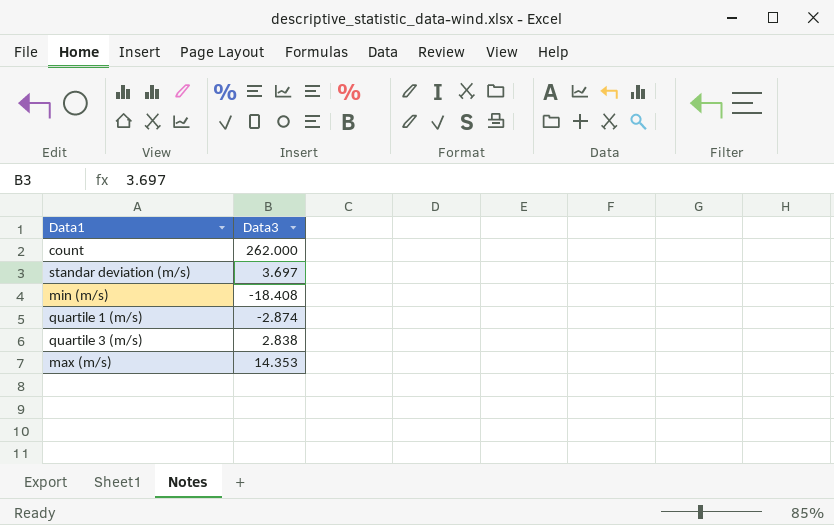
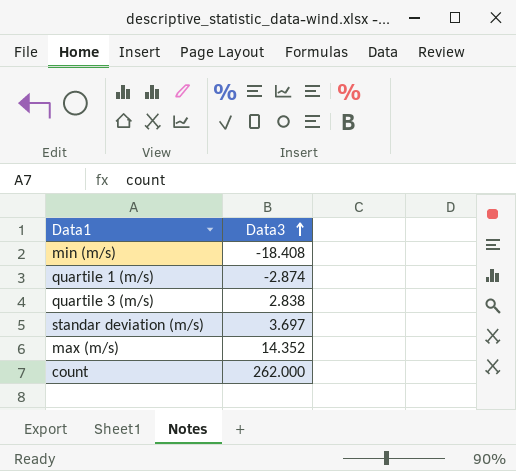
row order: none -> Data3 ascending
max (m/s) | Data3: 14.353 -> 14.352

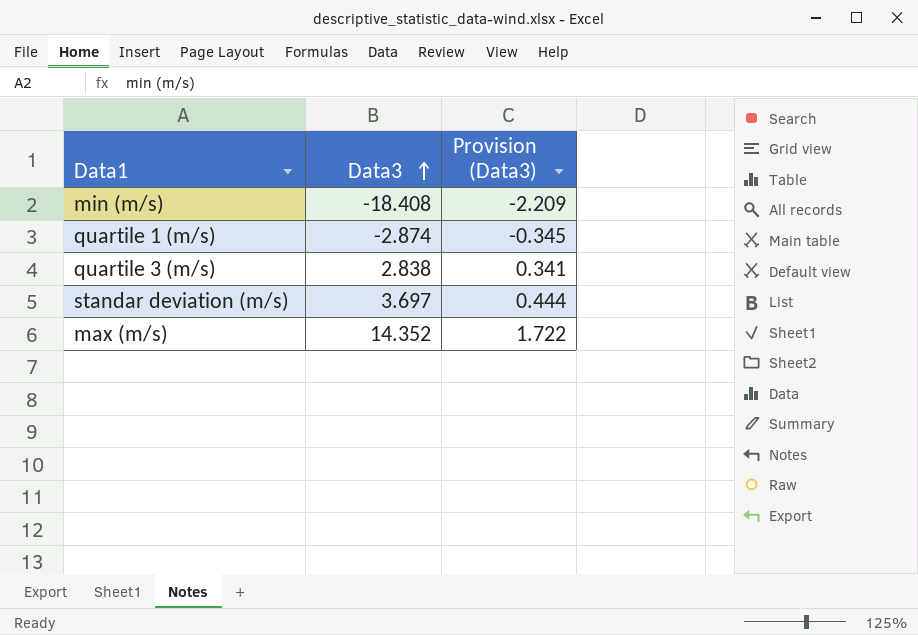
column Provision (Data3) | formula: none -> [Data3] * 0.12
row count: 262.000 -> none

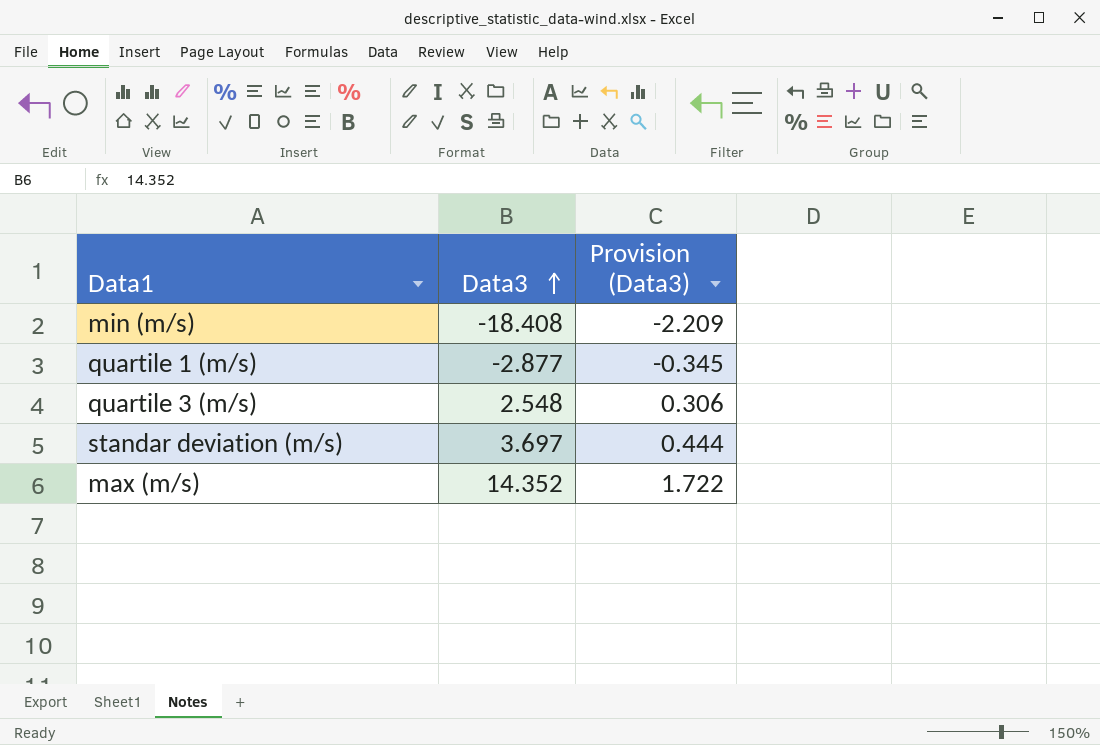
quartile 1 (m/s) | Data3: -2.874 -> -2.877
quartile 3 (m/s) | Data3: 2.838 -> 2.548
quartile 3 (m/s) | Provision (Data3): 0.341 -> 0.306

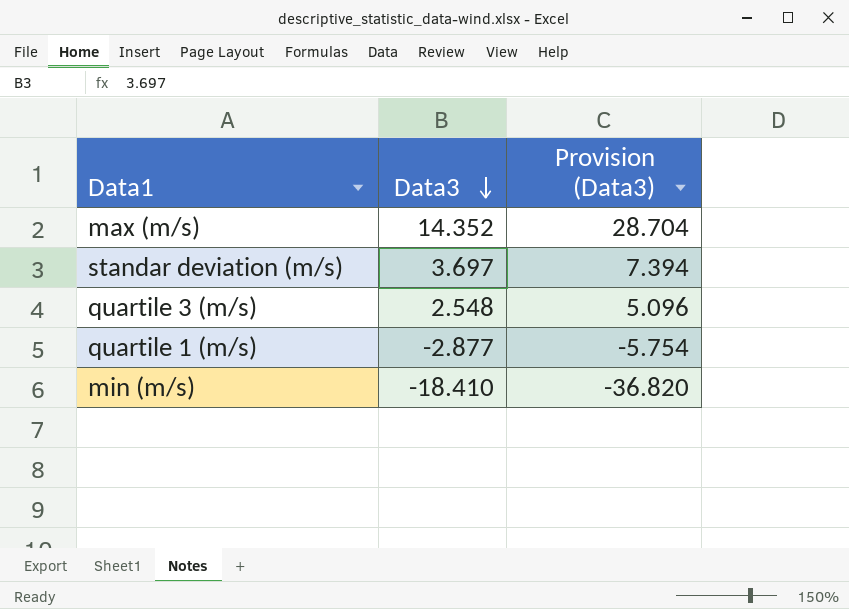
row order: Data3 ascending -> Data3 descending
column Provision (Data3) | formula: [Data3] * 0.12 -> [Data3] * 2
min (m/s) | Data3: -18.408 -> -18.410

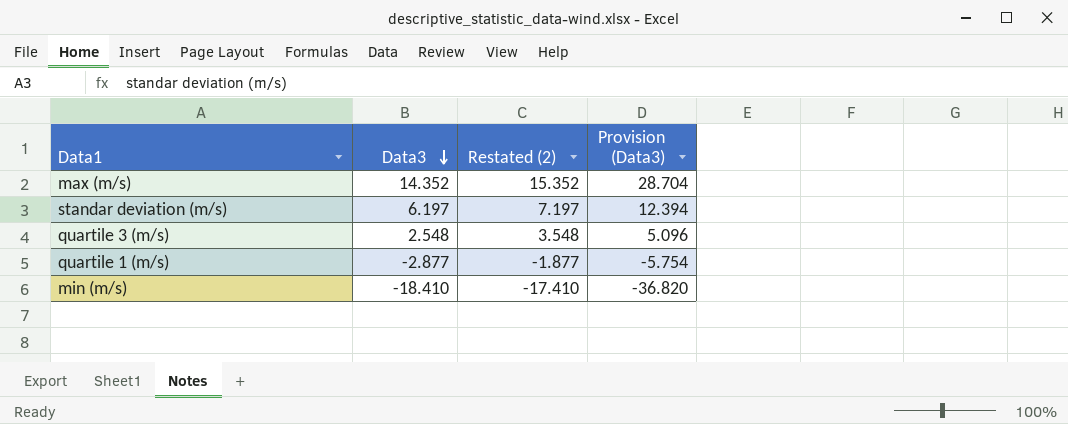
column Restated (2) | formula: none -> [Data3] + 1
standar deviation (m/s) | Data3: 3.697 -> 6.197
standar deviation (m/s) | Provision (Data3): 7.394 -> 12.394

